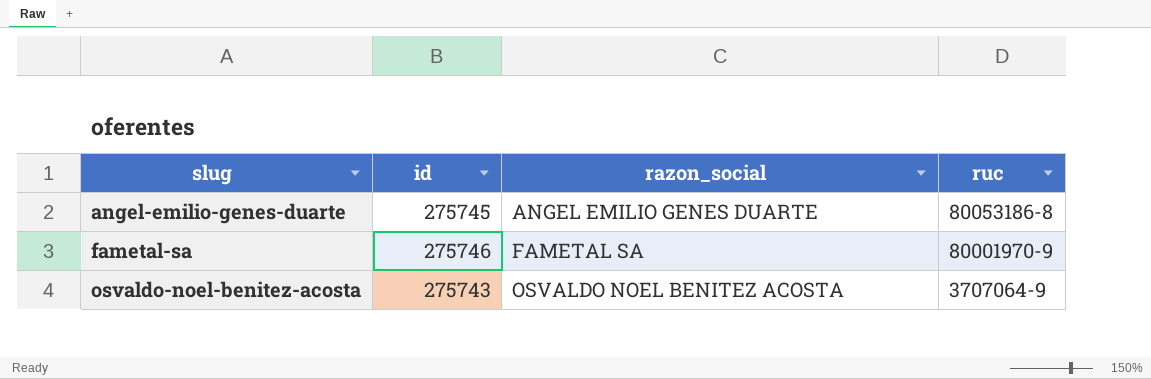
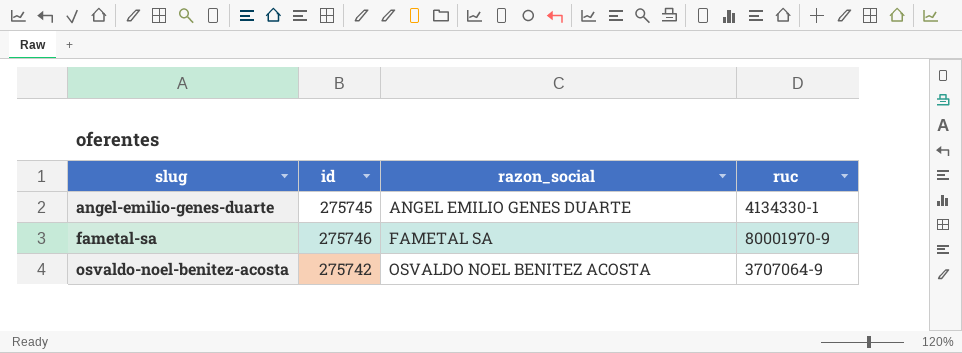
angel-emilio-genes-duarte | ruc: 80053186-8 -> 4134330-1
osvaldo-noel-benitez-acosta | id: 275743 -> 275742

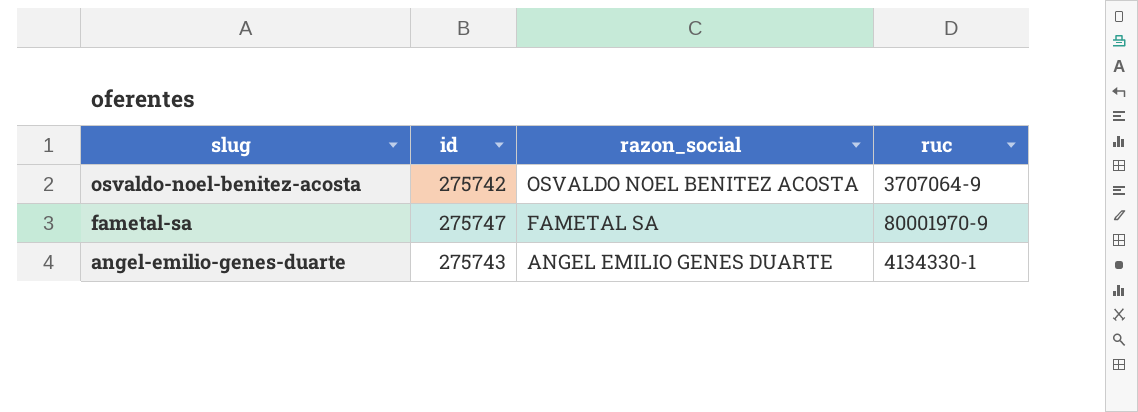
row order: slug ascending -> slug descending
fametal-sa | id: 275746 -> 275747
angel-emilio-genes-duarte | id: 275745 -> 275743

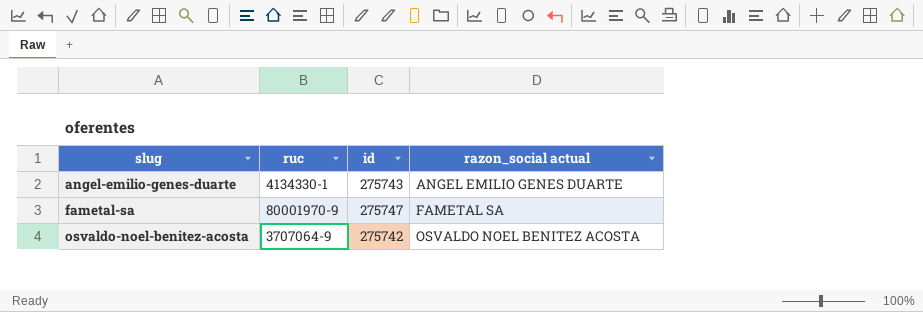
row order: slug descending -> slug ascending
column ruc | position: 4 -> 2
column name: razon_social -> razon_social actual

